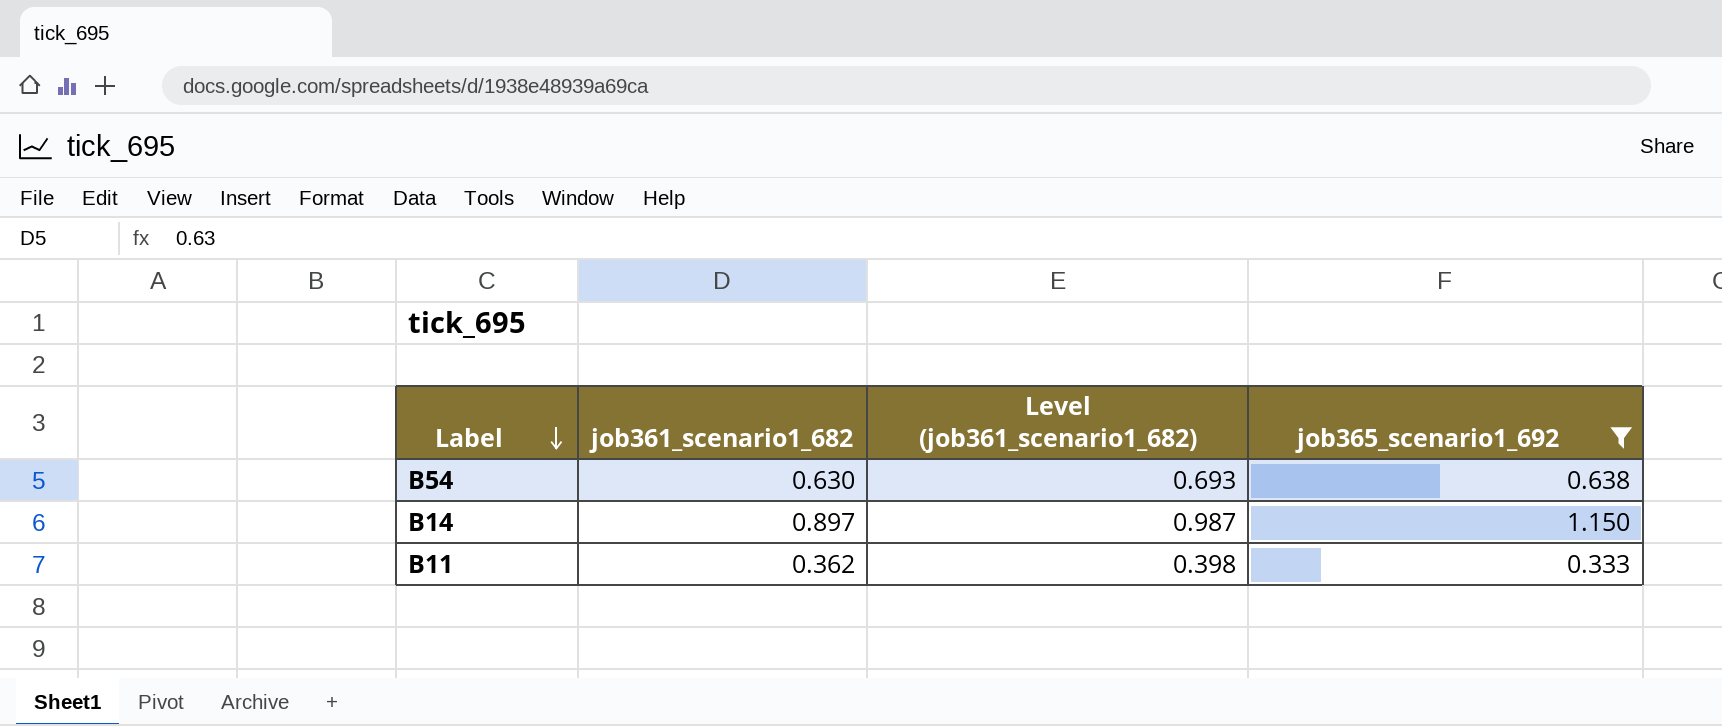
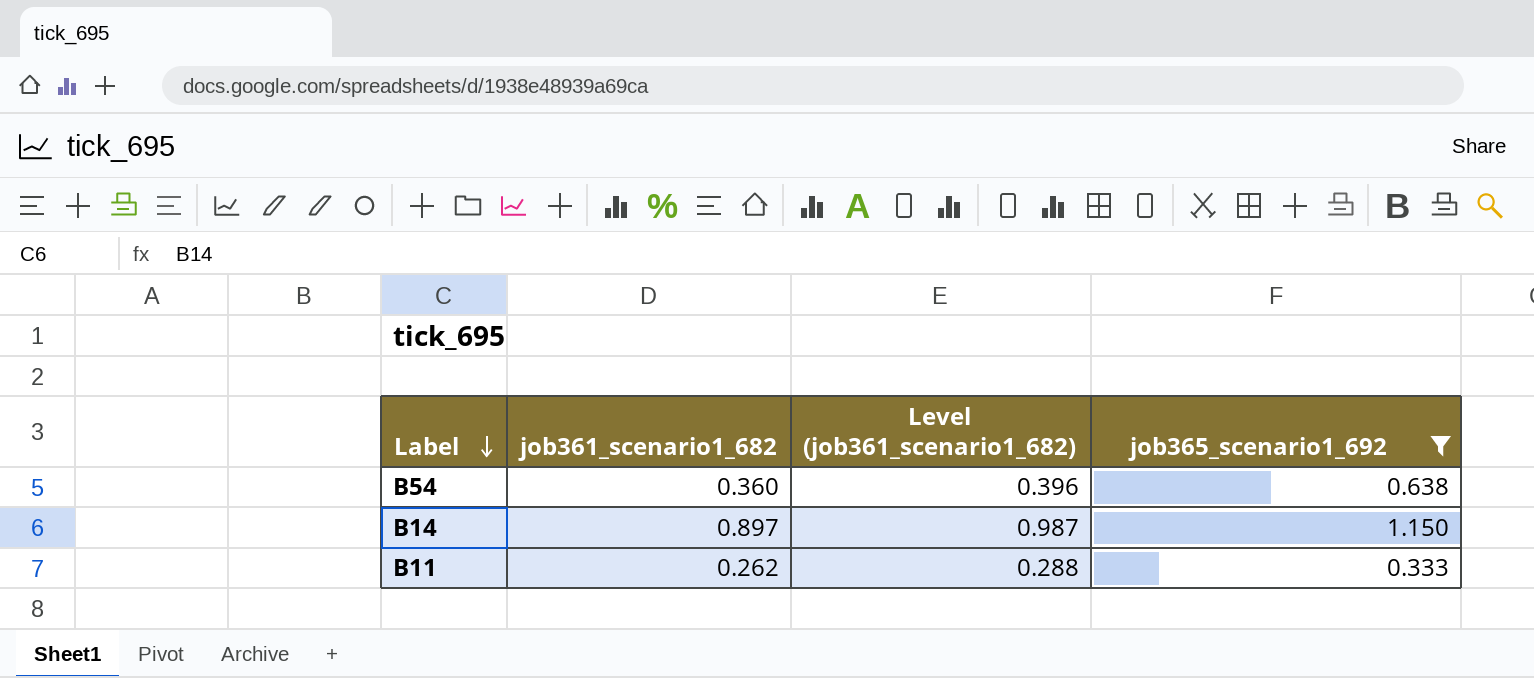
B54 | job361_scenario1_682: 0.630 -> 0.360
B54 | Level (job361_scenario1_682): 0.693 -> 0.396
B11 | job361_scenario1_682: 0.362 -> 0.262
B11 | Level (job361_scenario1_682): 0.398 -> 0.288

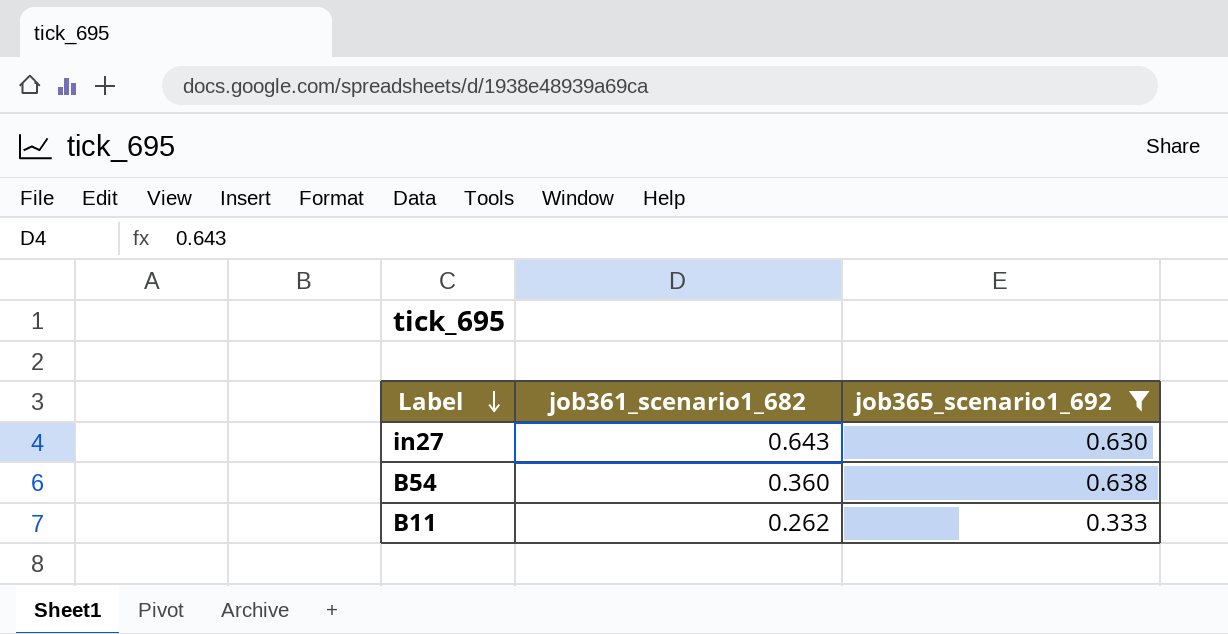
column Level (job361_scenario1_682) | formula: [job361_scenario1_682] * 1.1 -> none
row B14: 0.897 | 0.987 | 1.150 -> none
row in27: none -> 0.643 | 0.630

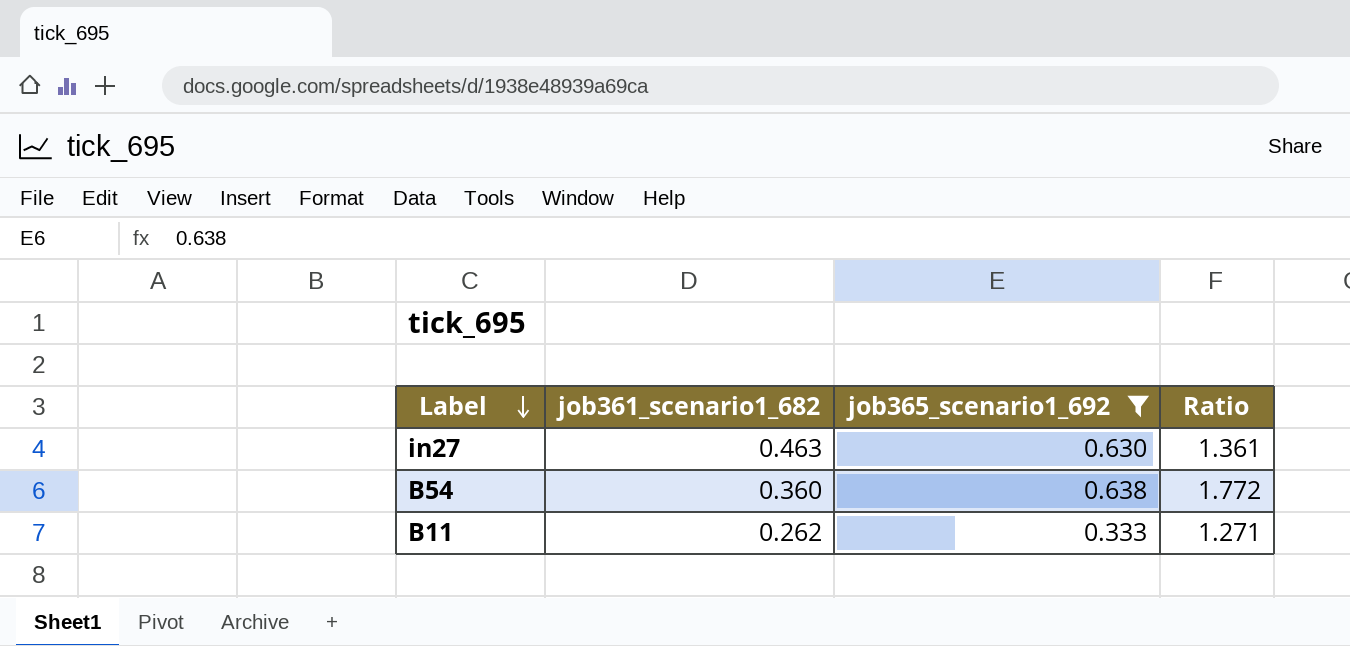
column Ratio | formula: none -> [job365_scenario1_692] / [job361_scenario1_682]
in27 | job361_scenario1_682: 0.643 -> 0.463

